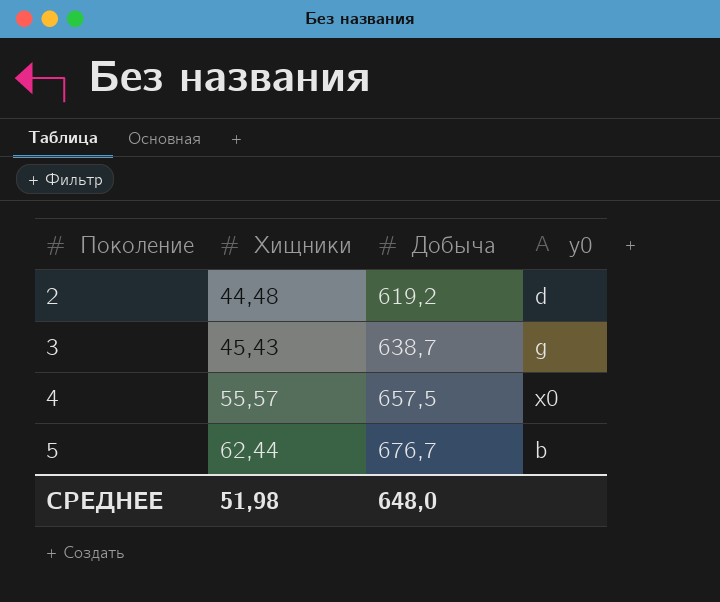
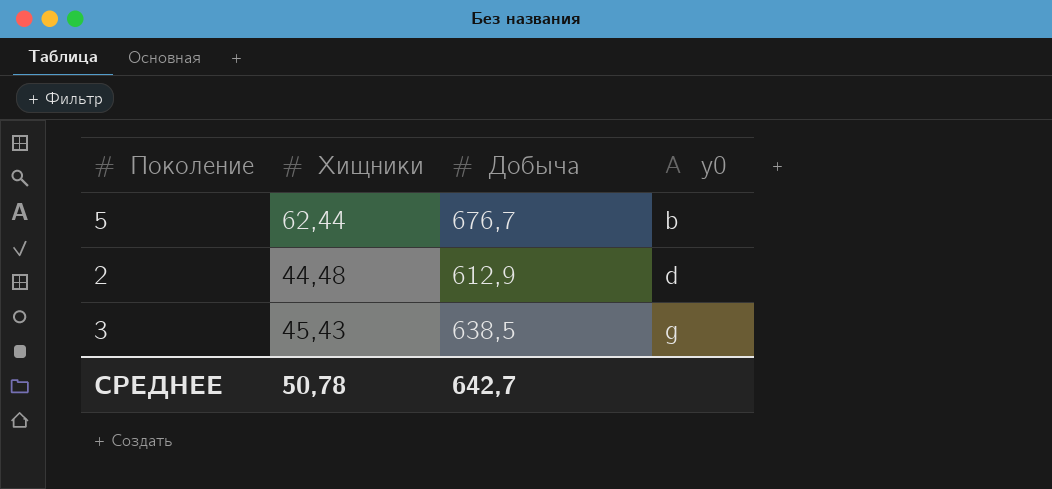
row order: Поколение ascending -> y0 ascending
row 4: 55,57 | 657,5 | x0 -> none
2 | Добыча: 619,2 -> 612,9
3 | Добыча: 638,7 -> 638,5
СРЕДНЕЕ | Хищники: 51,98 -> 50,78
СРЕДНЕЕ | Добыча: 648,0 -> 642,7

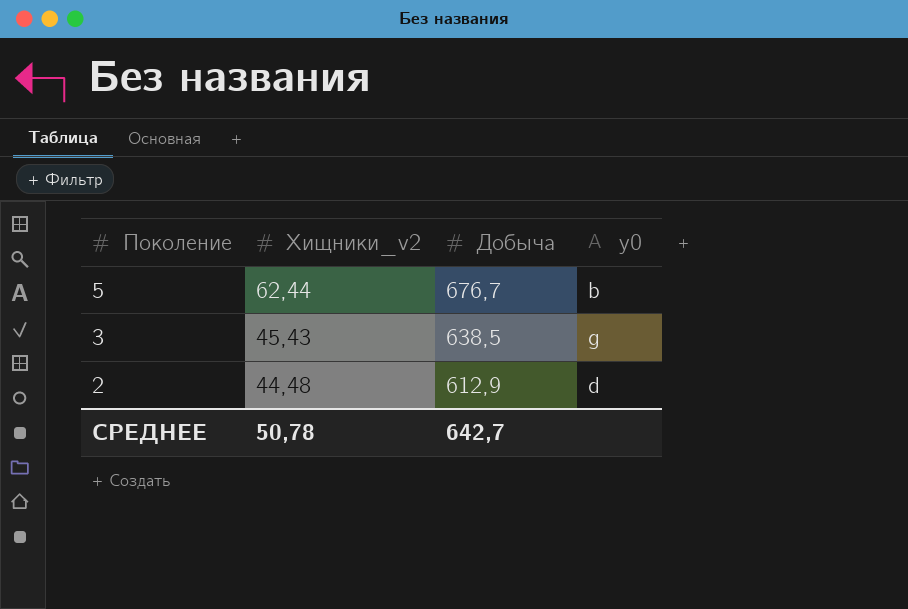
row order: y0 ascending -> Поколение descending
column name: Хищники -> Хищники_v2

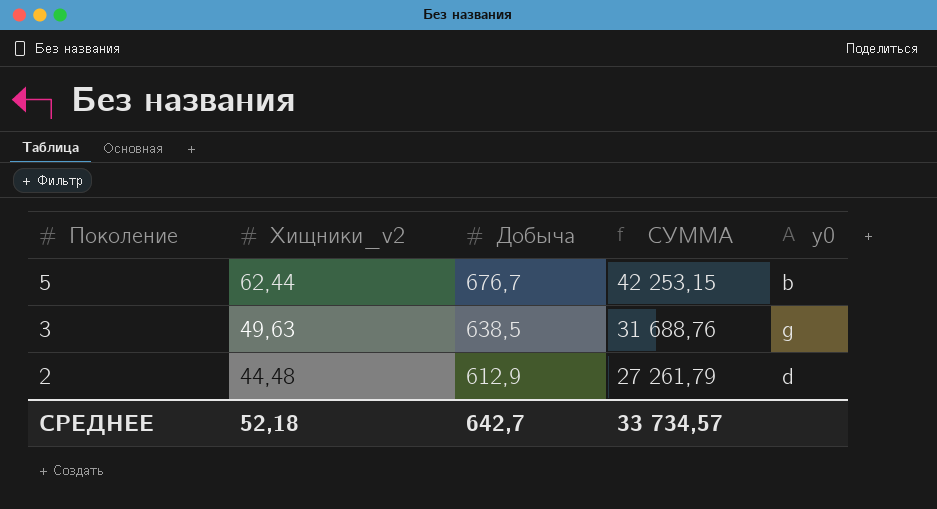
column СУММА | formula: none -> [Хищники_v2] * [Добыча]
3 | Хищники_v2: 45,43 -> 49,63
СРЕДНЕЕ | Хищники_v2: 50,78 -> 52,18

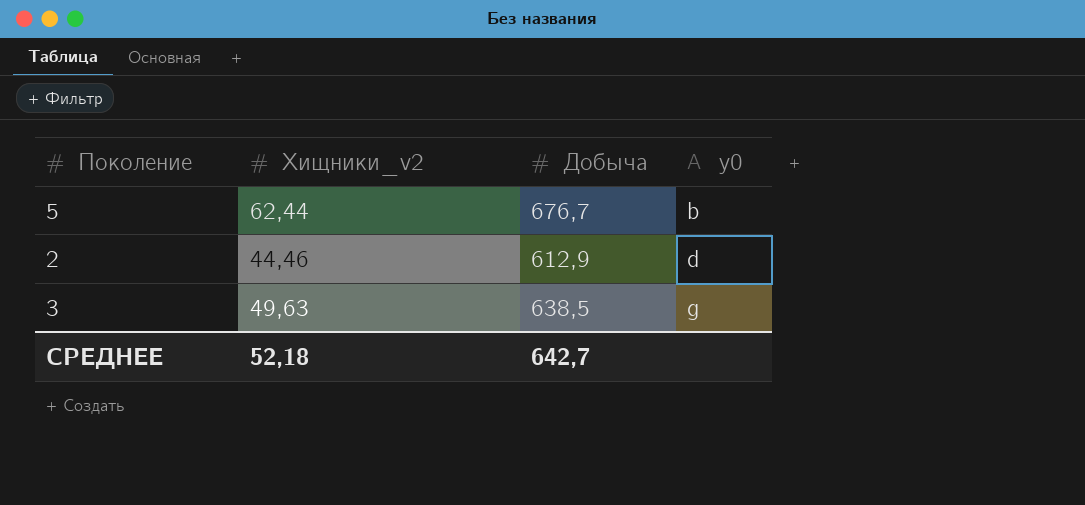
row order: Поколение descending -> y0 ascending
column СУММА | formula: [Хищники_v2] * [Добыча] -> none
2 | Хищники_v2: 44,48 -> 44,46

